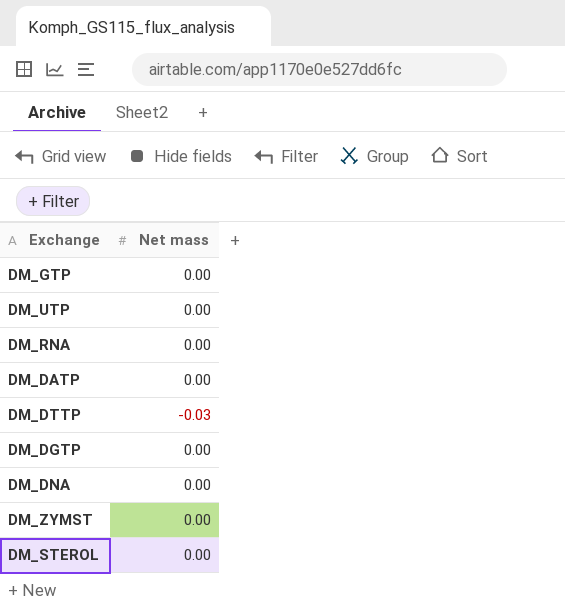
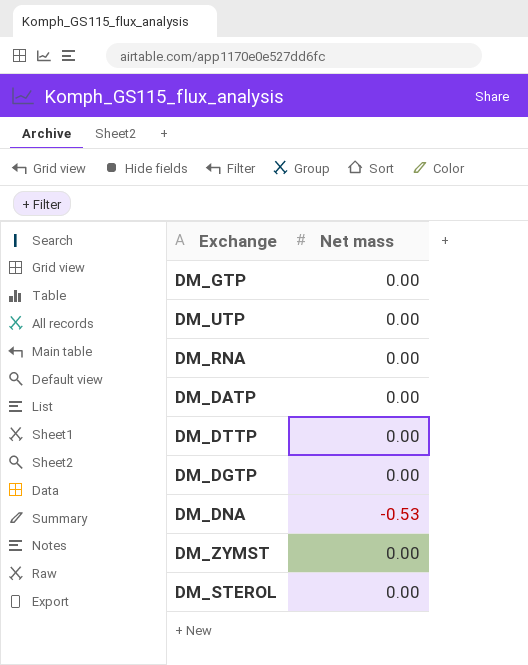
DM_DTTP | Net mass: -0.03 -> 0.00
DM_DNA | Net mass: 0.00 -> -0.53

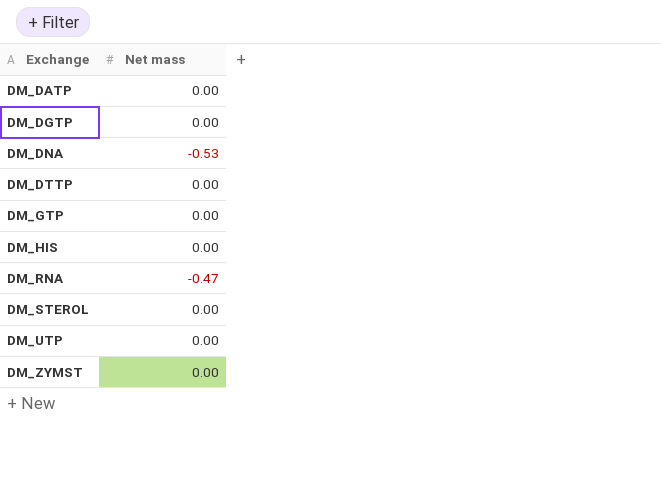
row order: none -> Exchange ascending
row DM_HIS: none -> 0.00
DM_RNA | Net mass: 0.00 -> -0.47

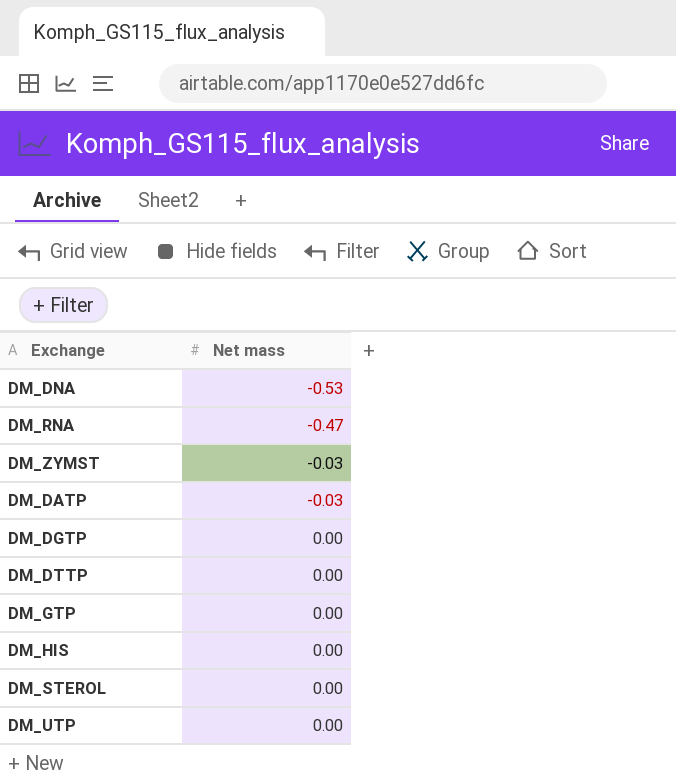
row order: Exchange ascending -> Net mass ascending
DM_ZYMST | Net mass: 0.00 -> -0.03
DM_DATP | Net mass: 0.00 -> -0.03

